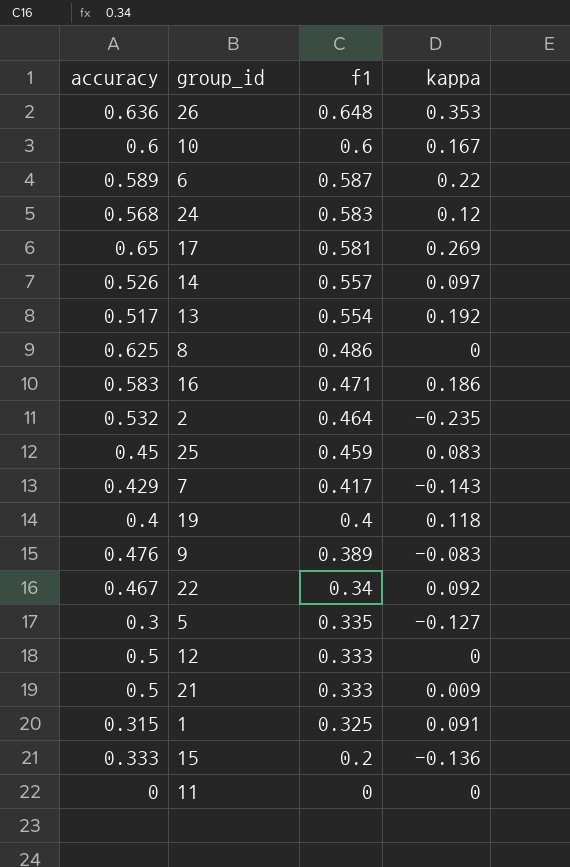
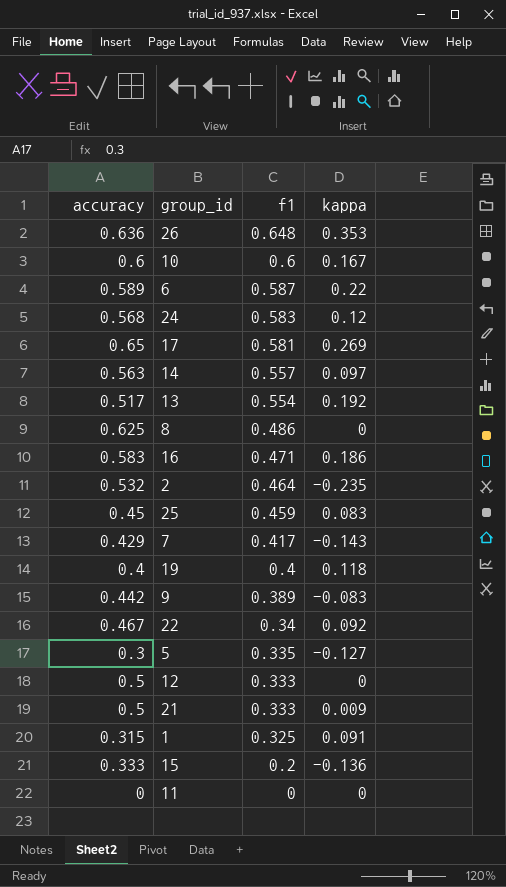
14 | accuracy: 0.526 -> 0.563
9 | accuracy: 0.476 -> 0.442

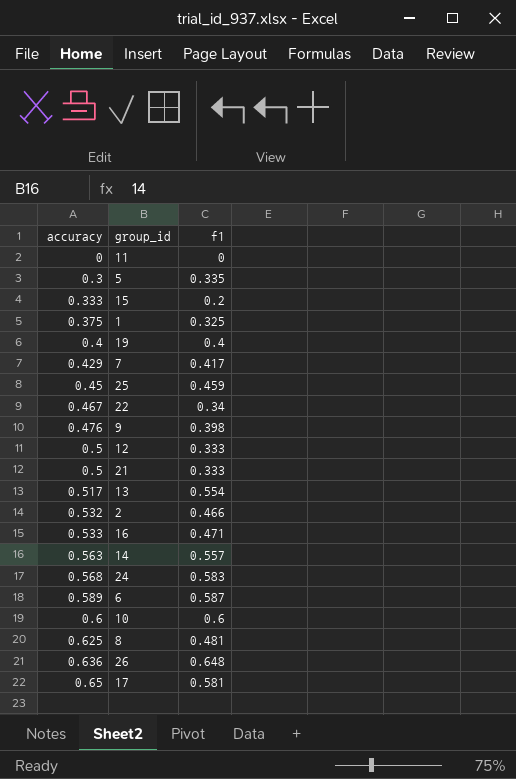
row order: f1 descending -> accuracy ascending
column kappa | position: 4 -> none
1 | accuracy: 0.315 -> 0.375
9 | accuracy: 0.442 -> 0.476
9 | f1: 0.389 -> 0.398
2 | f1: 0.464 -> 0.466
16 | accuracy: 0.583 -> 0.533
8 | f1: 0.486 -> 0.481

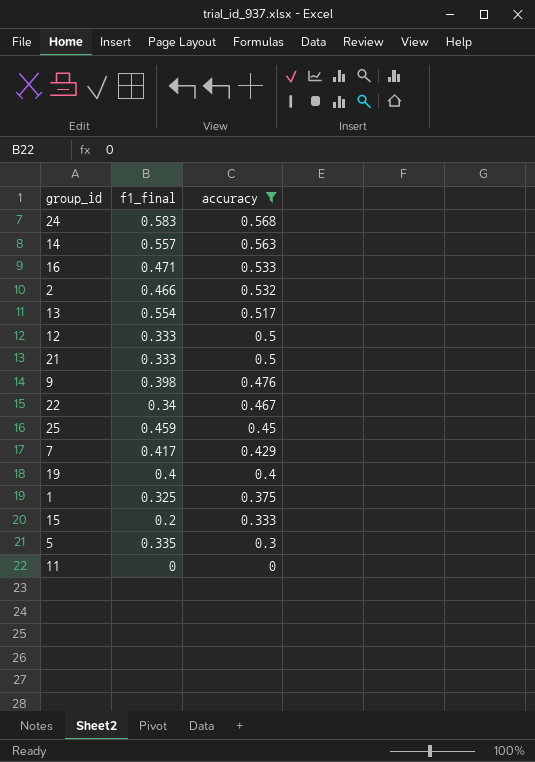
filter: none -> accuracy <= 0.568
row order: accuracy ascending -> accuracy descending
column name: f1 -> f1_final
column accuracy | position: 1 -> 3

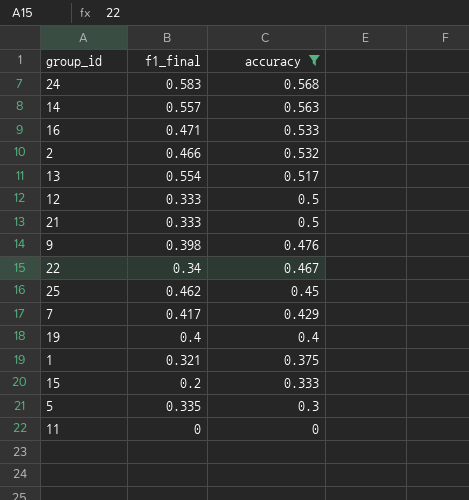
25 | f1_final: 0.459 -> 0.462
1 | f1_final: 0.325 -> 0.321

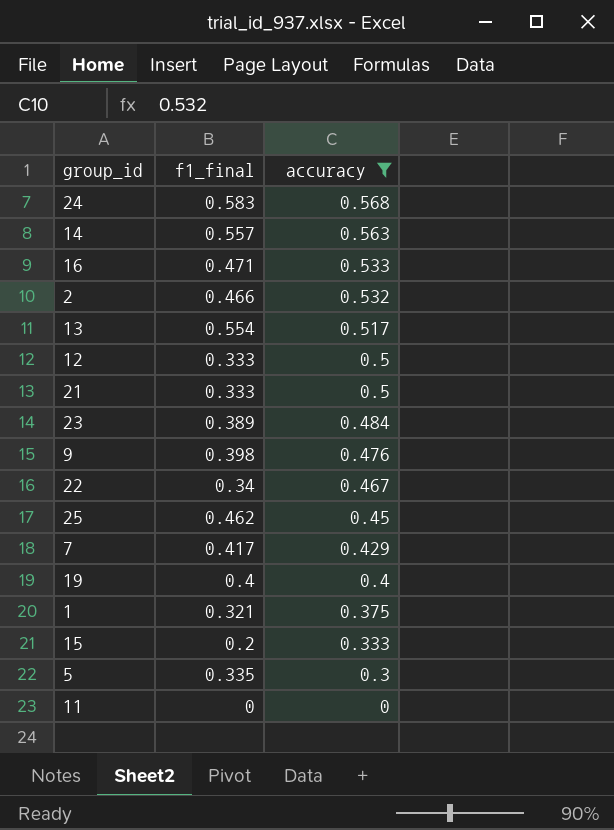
row 23: none -> 0.389 | 0.484

